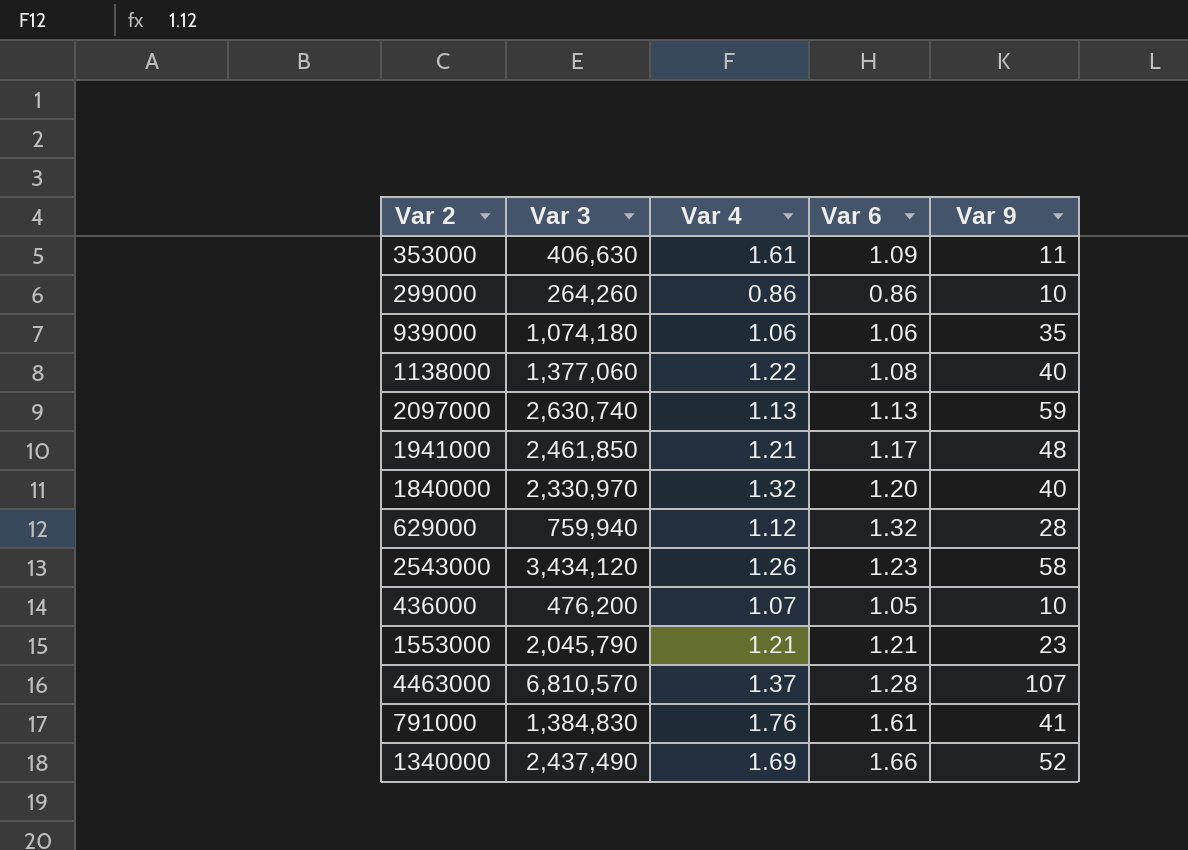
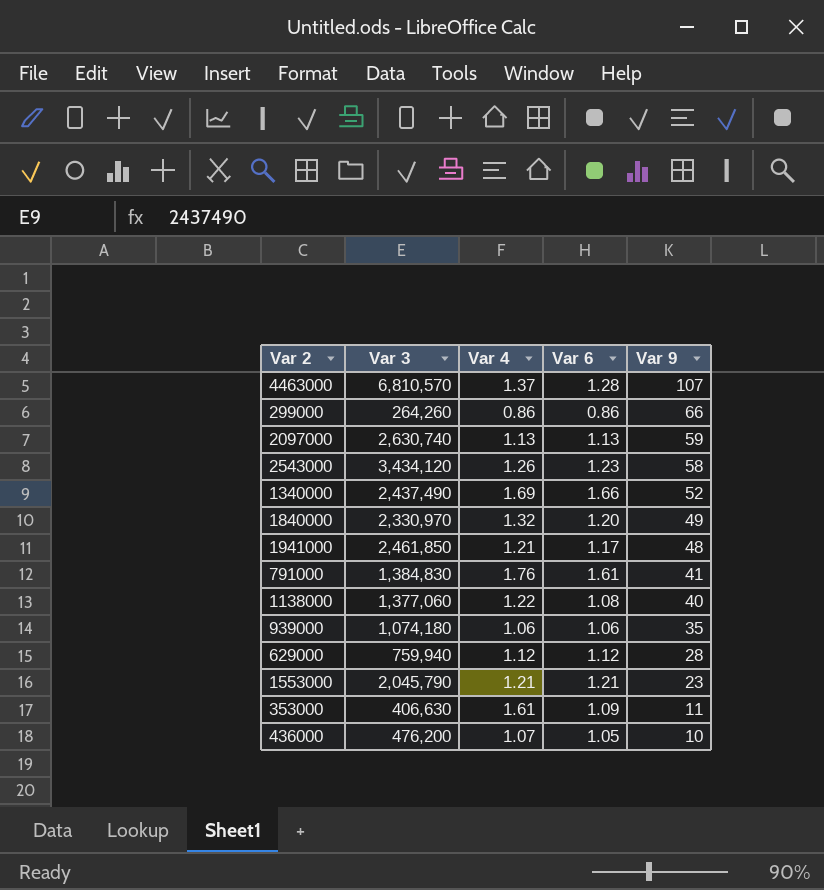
row order: none -> Var 9 descending
299000 | Var 9: 10 -> 66
1840000 | Var 9: 40 -> 49
629000 | Var 6: 1.32 -> 1.12

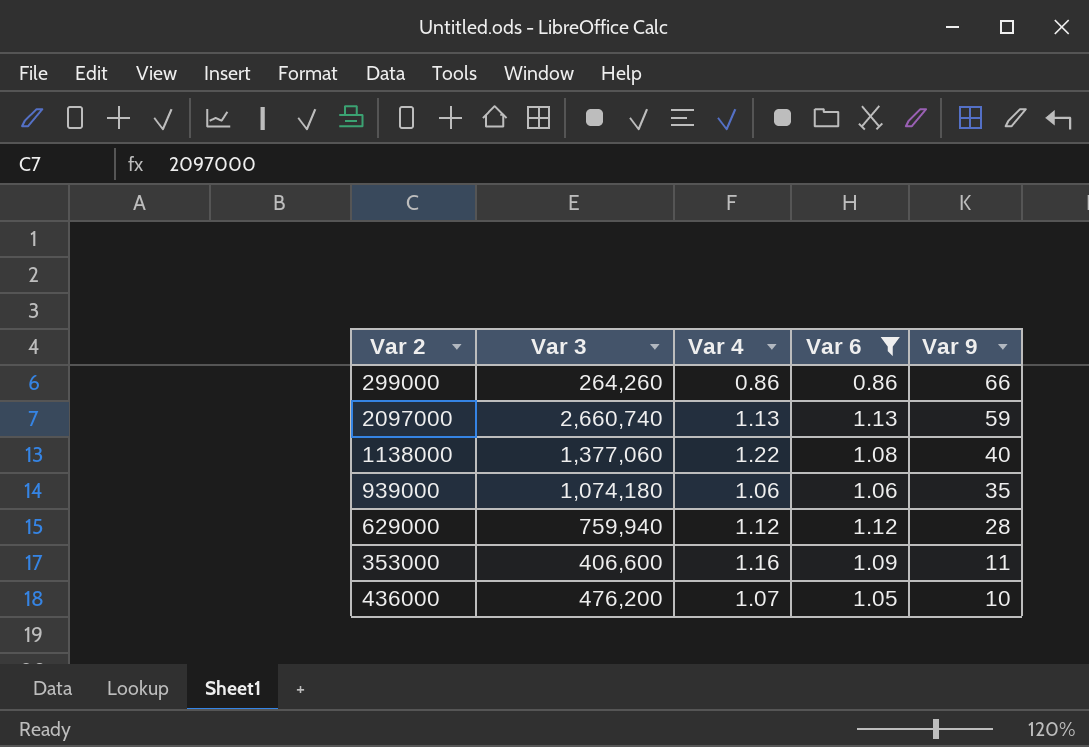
filter: none -> Var 6 <= 1.13
2097000 | Var 3: 2,630,740 -> 2,660,740
353000 | Var 3: 406,630 -> 406,600
353000 | Var 4: 1.61 -> 1.16

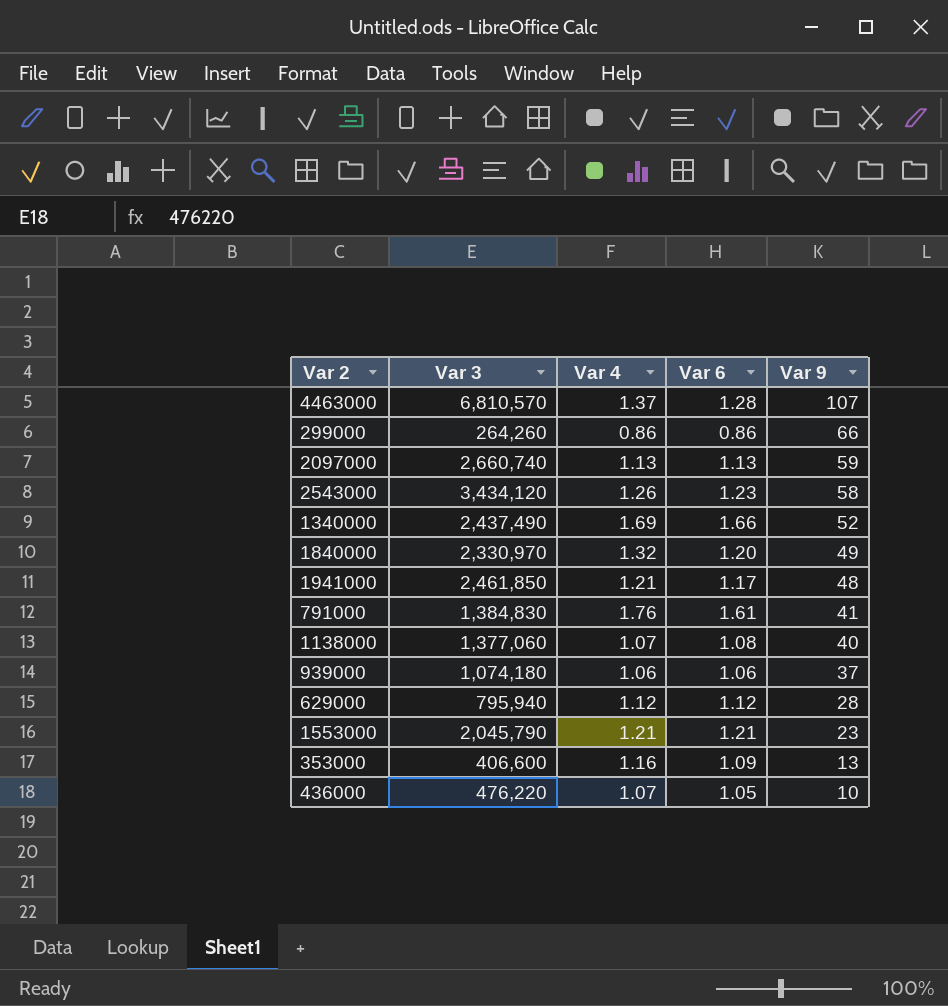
filter: Var 6 <= 1.13 -> none
1138000 | Var 4: 1.22 -> 1.07
939000 | Var 9: 35 -> 37
629000 | Var 3: 759,940 -> 795,940
353000 | Var 9: 11 -> 13
436000 | Var 3: 476,200 -> 476,220

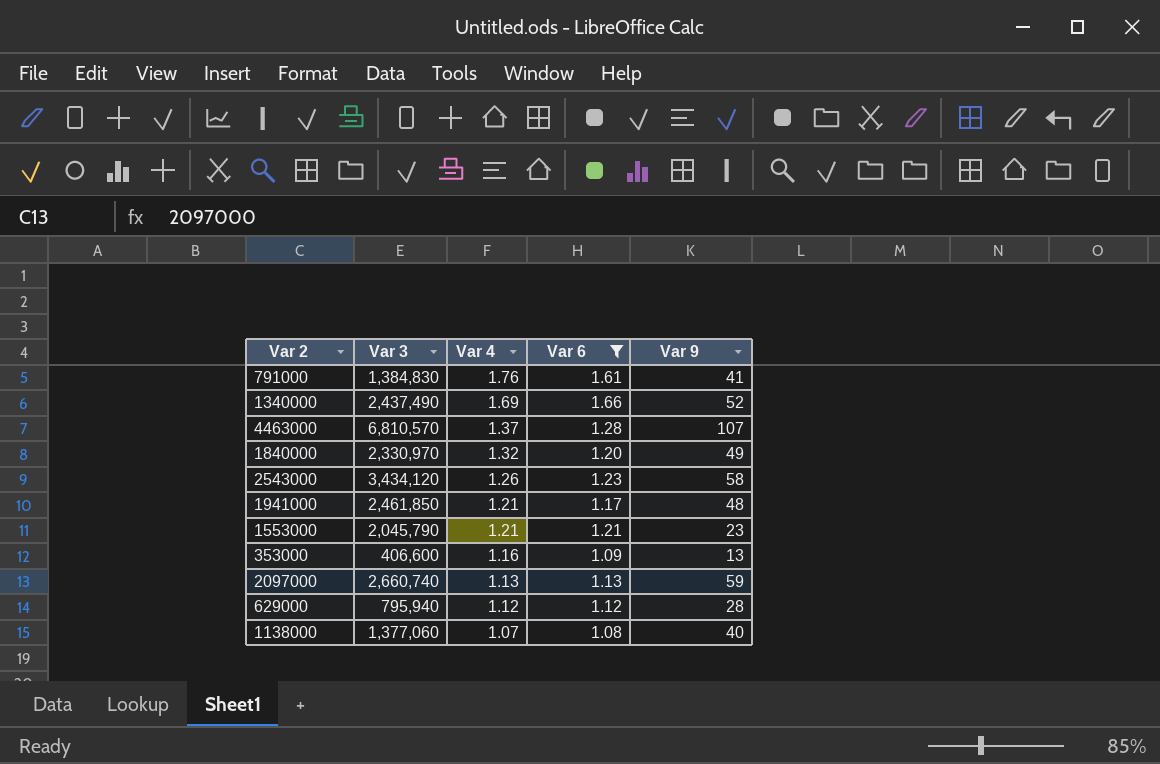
filter: none -> Var 6 >= 1.08
row order: Var 9 descending -> Var 4 descending

